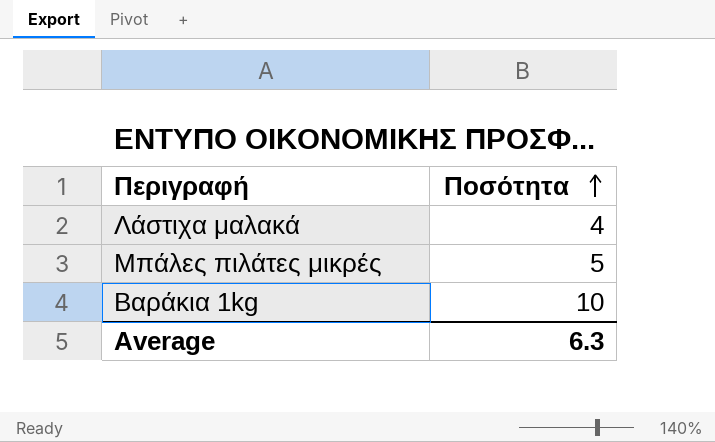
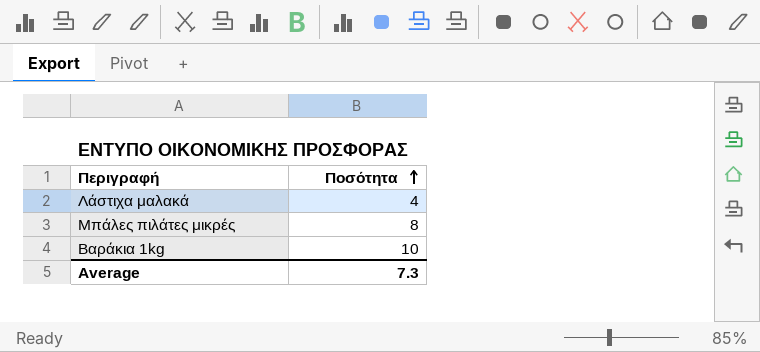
Μπάλες πιλάτες μικρές | Ποσότητα: 5 -> 8
Average | Ποσότητα: 6.3 -> 7.3

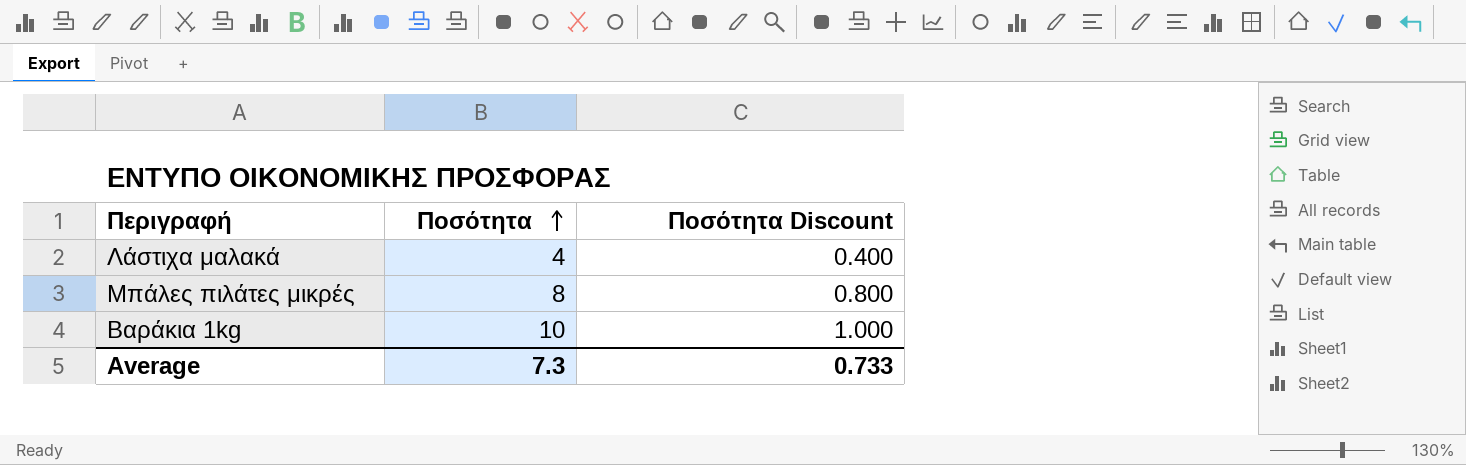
column Ποσότητα Discount | formula: none -> [Ποσότητα] * 0.1

